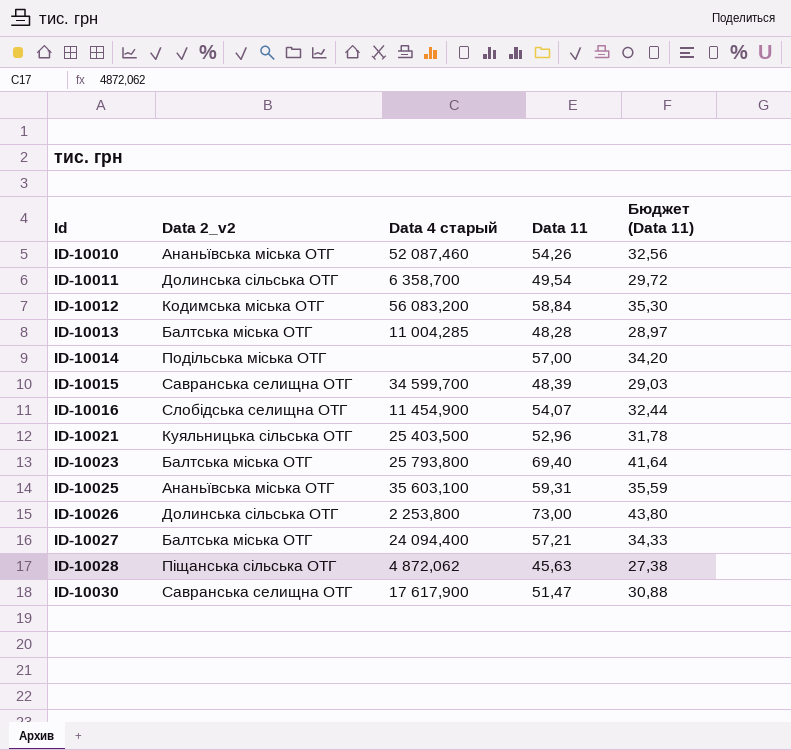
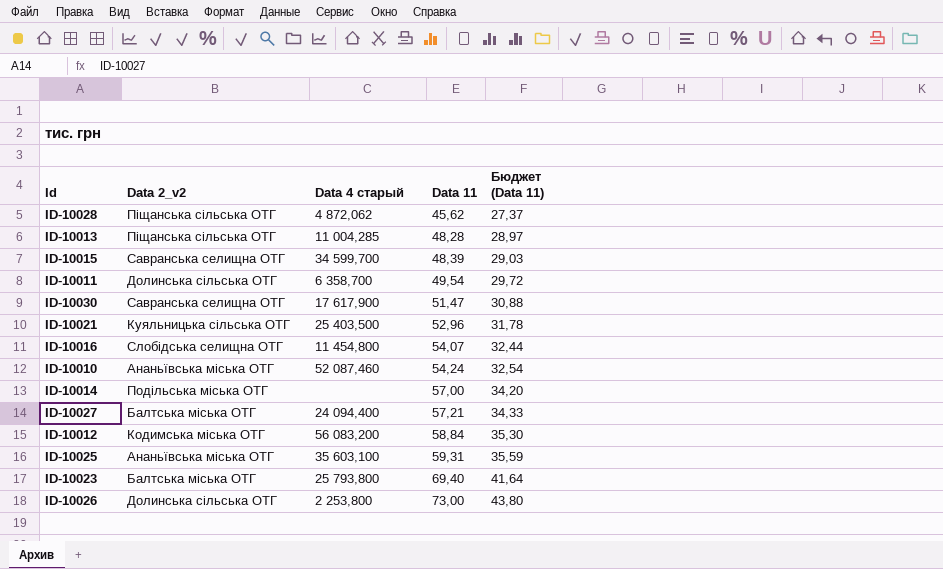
row order: Id ascending -> Data 11 ascending
ID-10028 | Data 11: 45,63 -> 45,62
ID-10028 | Бюджет (Data 11): 27,38 -> 27,37
ID-10013 | Data 2_v2: Балтська мiська ОТГ -> Пiщанська сiльська ОТГ
ID-10016 | Data 4 старый: 11 454,900 -> 11 454,800
ID-10010 | Data 11: 54,26 -> 54,24
ID-10010 | Бюджет (Data 11): 32,56 -> 32,54

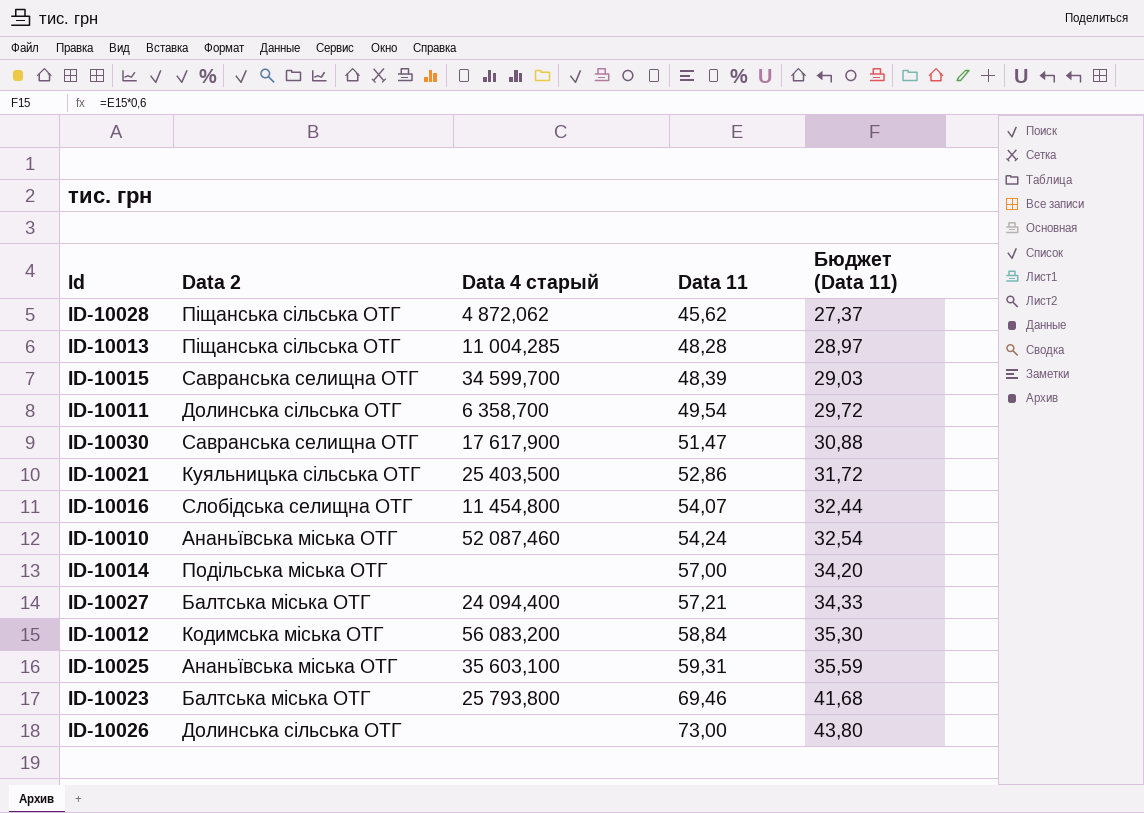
column name: Data 2_v2 -> Data 2
ID-10021 | Data 11: 52,96 -> 52,86
ID-10021 | Бюджет (Data 11): 31,78 -> 31,72
ID-10023 | Data 11: 69,40 -> 69,46
ID-10023 | Бюджет (Data 11): 41,64 -> 41,68
ID-10026 | Data 4 старый: 2 253,800 -> none

